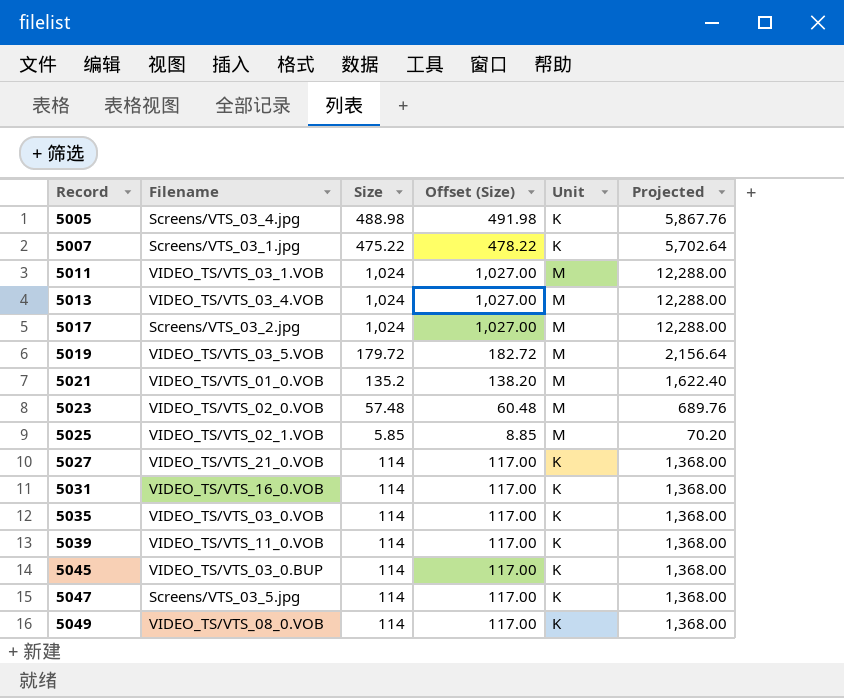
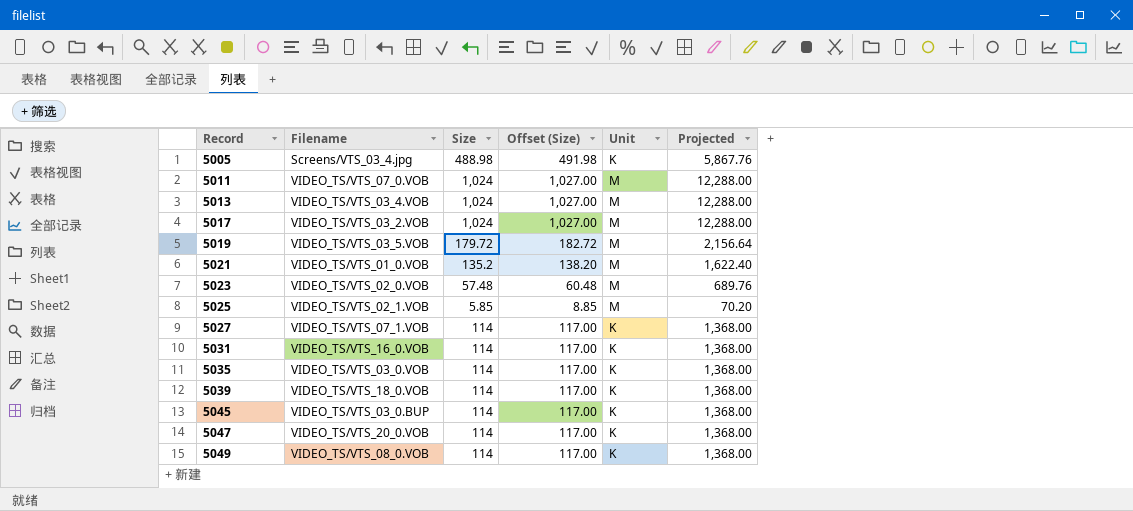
row 5007: Screens/VTS_03_1.jpg | 475.22 | 478.22 | K | 5,702.64 -> none
5011 | Filename: VIDEO_TS/VTS_03_1.VOB -> VIDEO_TS/VTS_07_0.VOB
5017 | Filename: Screens/VTS_03_2.jpg -> VIDEO_TS/VTS_03_2.VOB
5027 | Filename: VIDEO_TS/VTS_21_0.VOB -> VIDEO_TS/VTS_07_1.VOB
5039 | Filename: VIDEO_TS/VTS_11_0.VOB -> VIDEO_TS/VTS_18_0.VOB
5047 | Filename: Screens/VTS_03_5.jpg -> VIDEO_TS/VTS_20_0.VOB

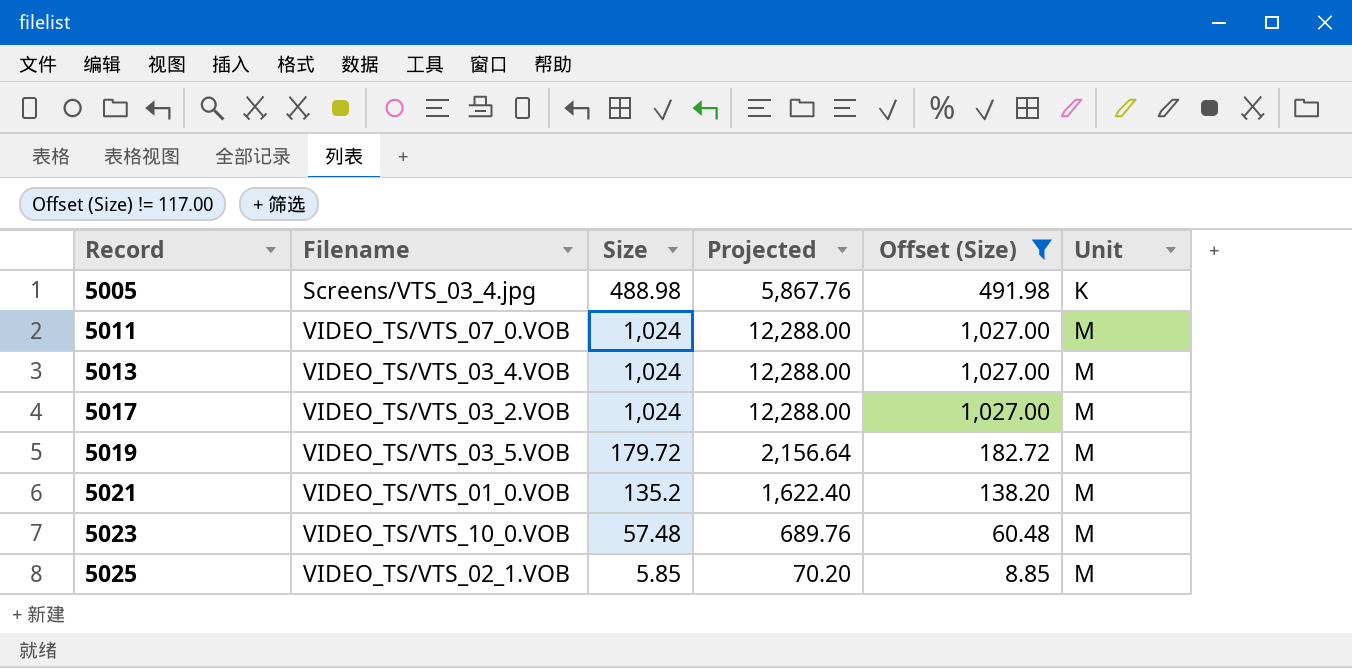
filter: none -> Offset (Size) != 117.00
column Projected | position: 6 -> 4
5023 | Filename: VIDEO_TS/VTS_02_0.VOB -> VIDEO_TS/VTS_10_0.VOB

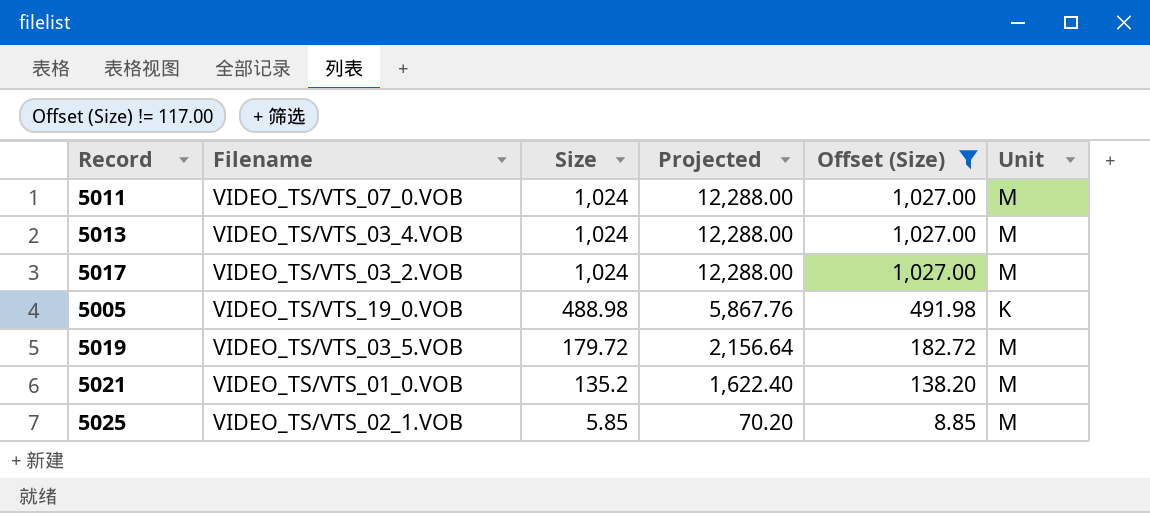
row order: Record ascending -> Size descending
row 5023: VIDEO_TS/VTS_10_0.VOB | 57.48 | 689.76 | 60.48 | M -> none
5005 | Filename: Screens/VTS_03_4.jpg -> VIDEO_TS/VTS_19_0.VOB

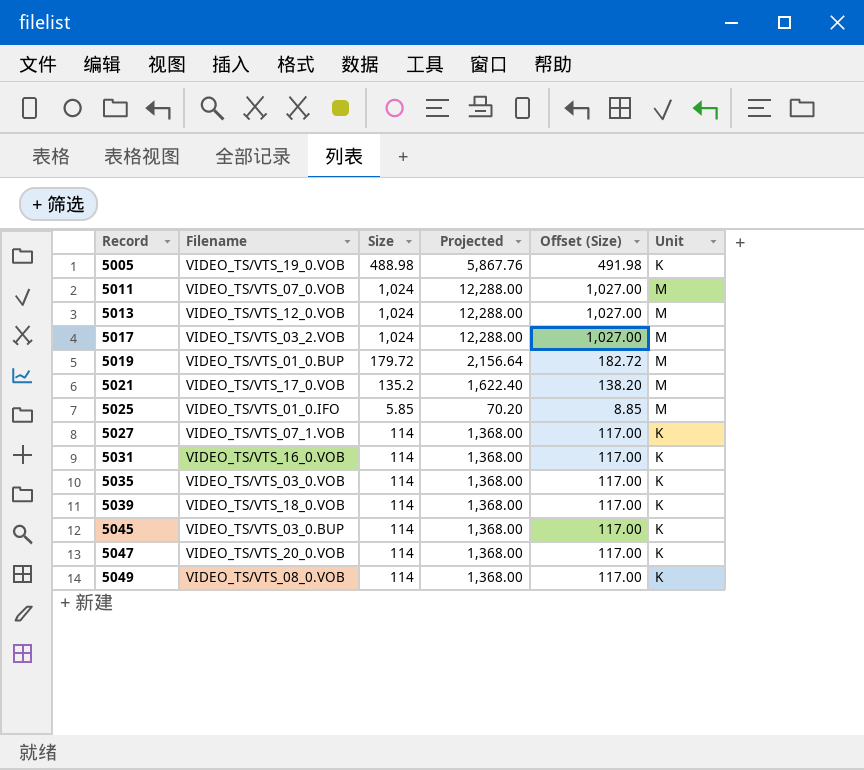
filter: Offset (Size) != 117.00 -> none
row order: Size descending -> Record ascending
5013 | Filename: VIDEO_TS/VTS_03_4.VOB -> VIDEO_TS/VTS_12_0.VOB
5019 | Filename: VIDEO_TS/VTS_03_5.VOB -> VIDEO_TS/VTS_01_0.BUP
5021 | Filename: VIDEO_TS/VTS_01_0.VOB -> VIDEO_TS/VTS_17_0.VOB
5025 | Filename: VIDEO_TS/VTS_02_1.VOB -> VIDEO_TS/VTS_01_0.IFO

